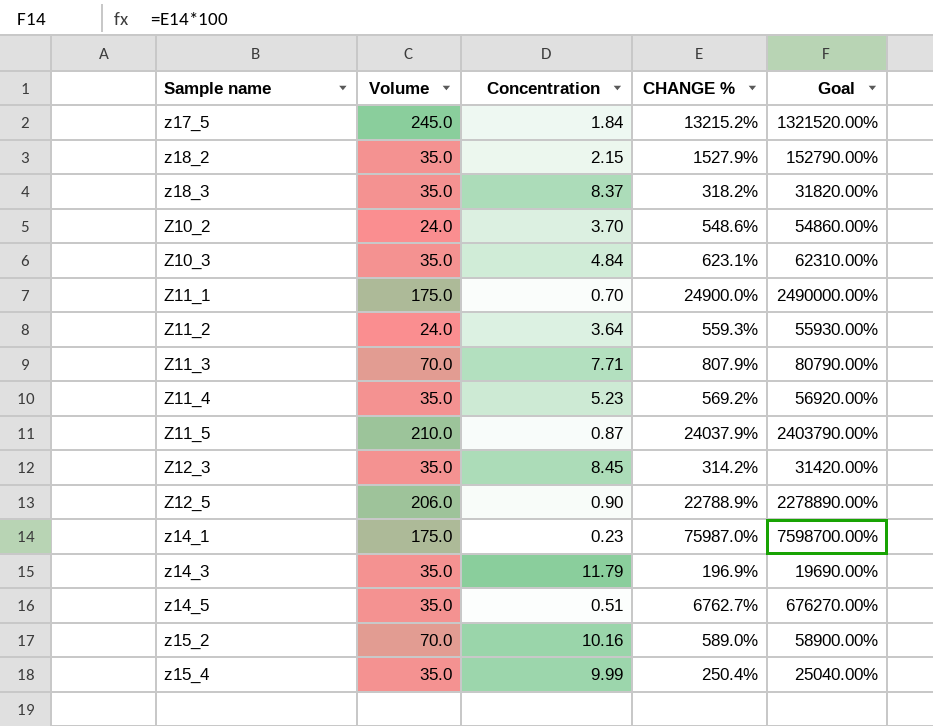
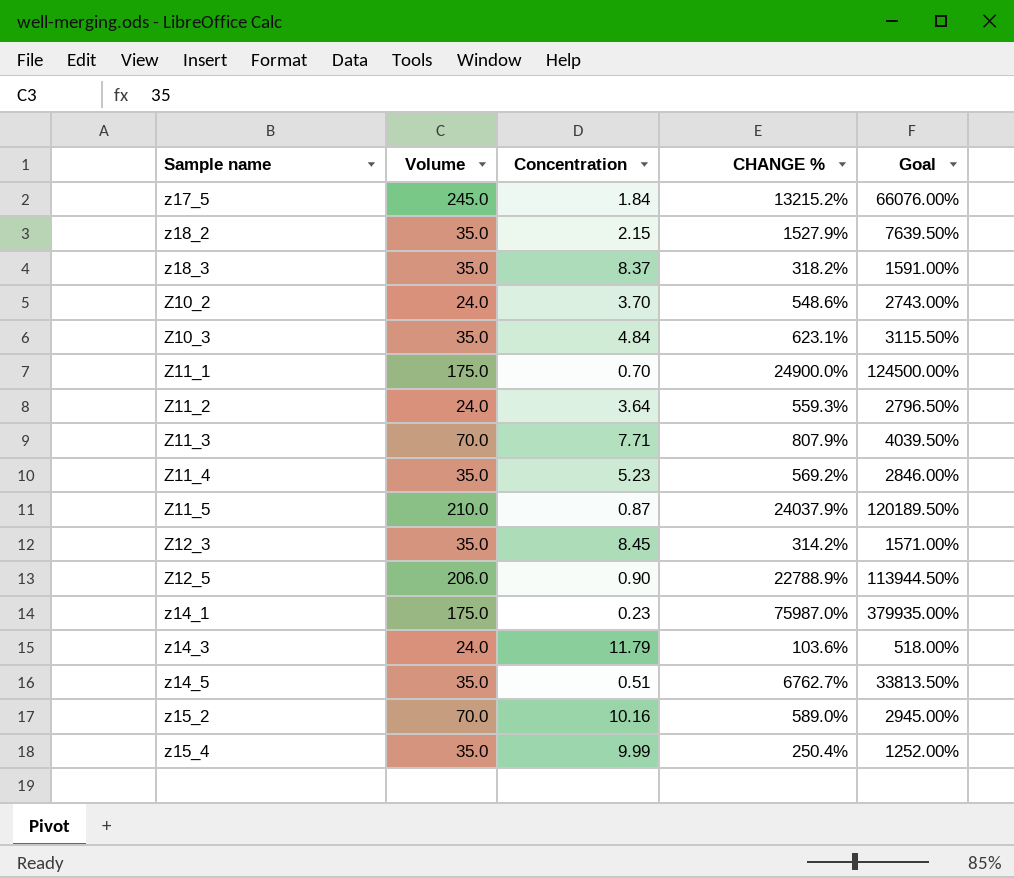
column Goal | formula: [CHANGE %] * 100 -> [CHANGE %] * 5
z14_3 | Volume: 35.0 -> 24.0
z14_3 | CHANGE %: 196.9% -> 103.6%

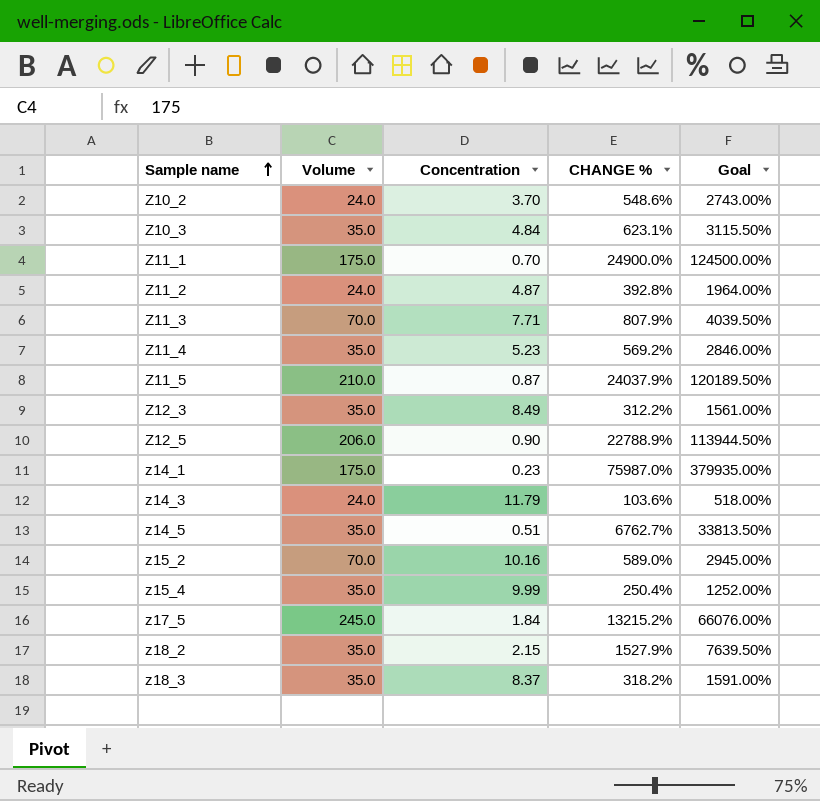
row order: none -> Sample name ascending
Z11_2 | Concentration: 3.64 -> 4.87
Z11_2 | CHANGE %: 559.3% -> 392.8%
Z11_2 | Goal: 2796.50% -> 1964.00%
Z12_3 | Concentration: 8.45 -> 8.49
Z12_3 | CHANGE %: 314.2% -> 312.2%
Z12_3 | Goal: 1571.00% -> 1561.00%

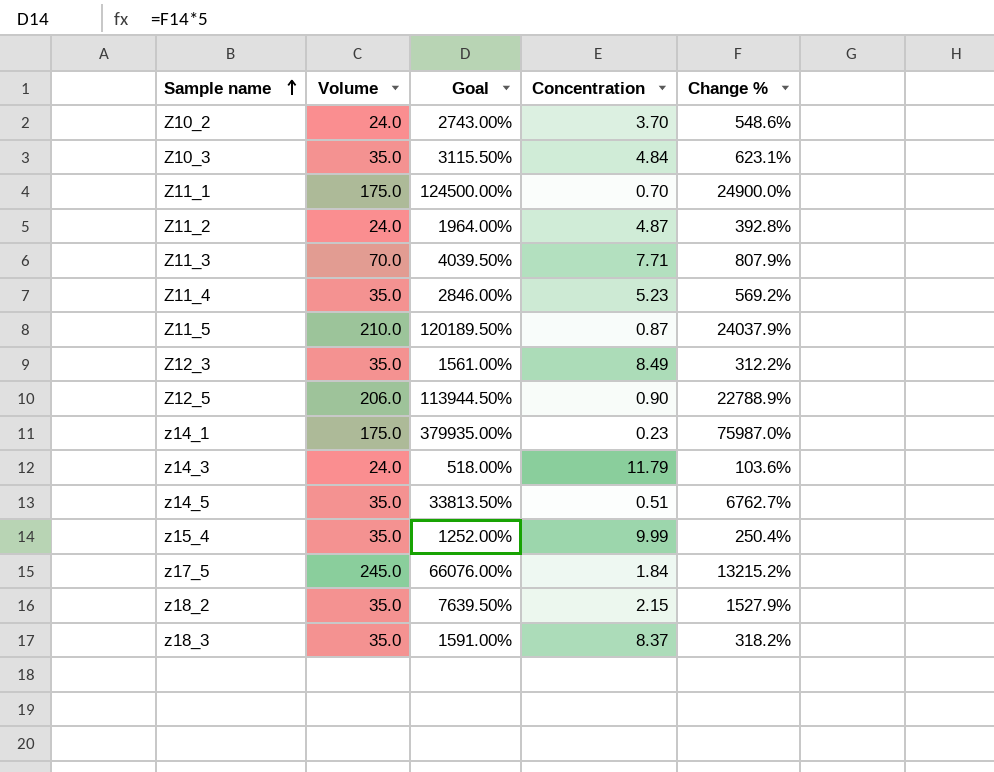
column Goal | position: 5 -> 3
column name: CHANGE % -> Change %
row z15_2: 70.0 | 10.16 | 589.0% | 2945.00% -> none

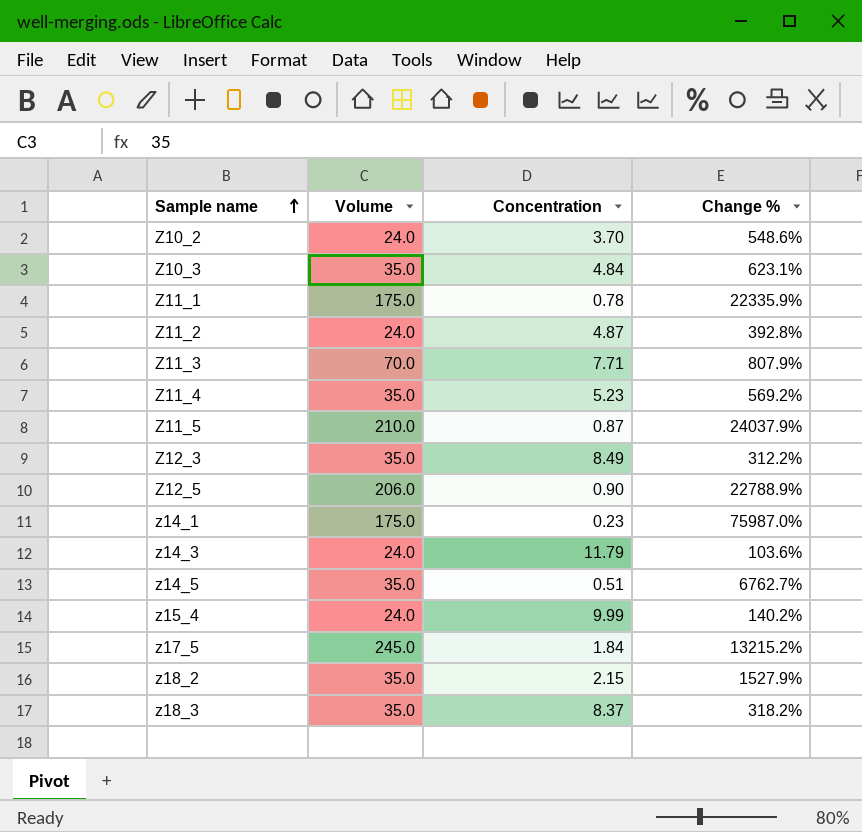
column Goal | formula: [Change %] * 5 -> none
Z11_1 | Concentration: 0.70 -> 0.78
Z11_1 | Change %: 24900.0% -> 22335.9%
z15_4 | Volume: 35.0 -> 24.0
z15_4 | Change %: 250.4% -> 140.2%

